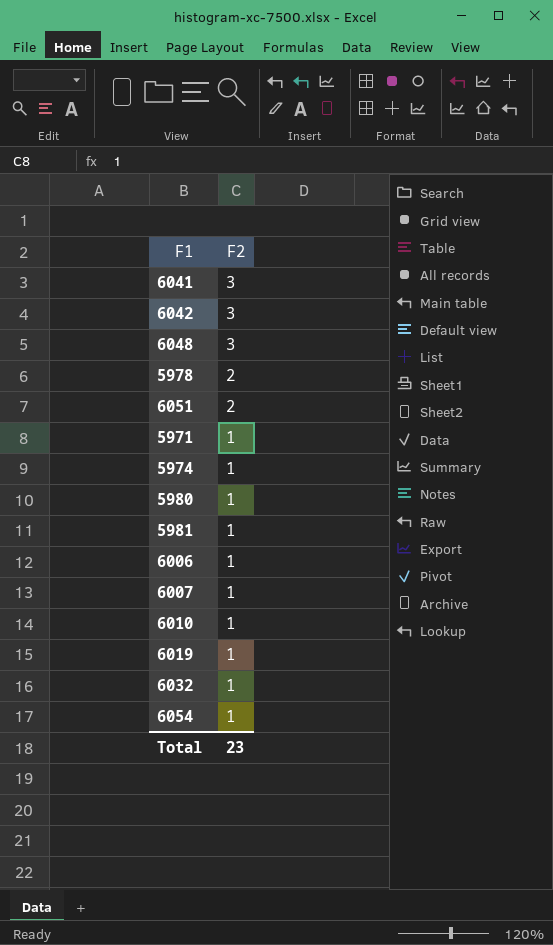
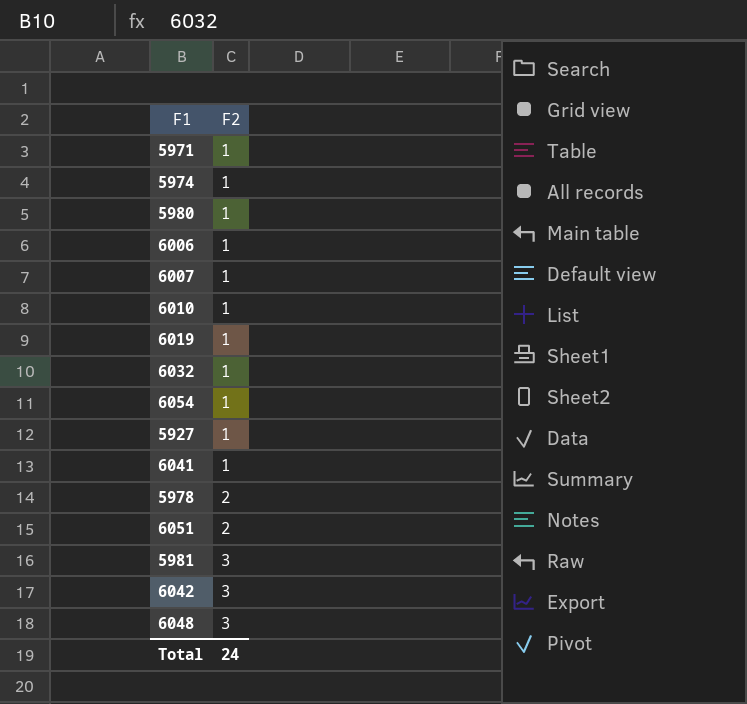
row order: F2 descending -> F2 ascending
row 5927: none -> 1
6041 | F2: 3 -> 1
5981 | F2: 1 -> 3
Total | F2: 23 -> 24

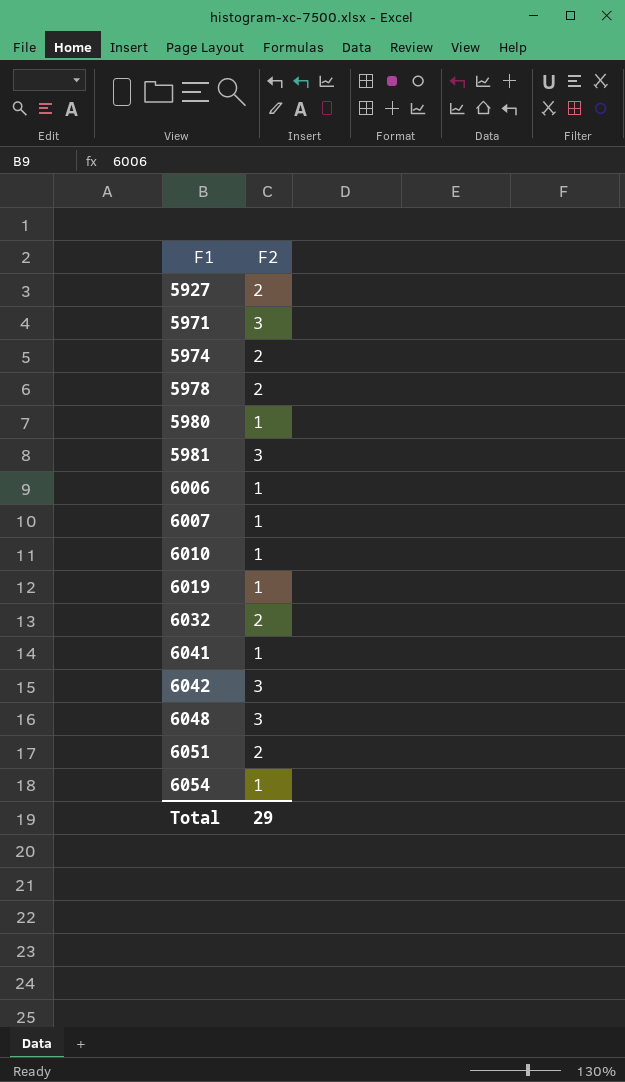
row order: F2 ascending -> F1 ascending
5927 | F2: 1 -> 2
5971 | F2: 1 -> 3
5974 | F2: 1 -> 2
6032 | F2: 1 -> 2
Total | F2: 24 -> 29

